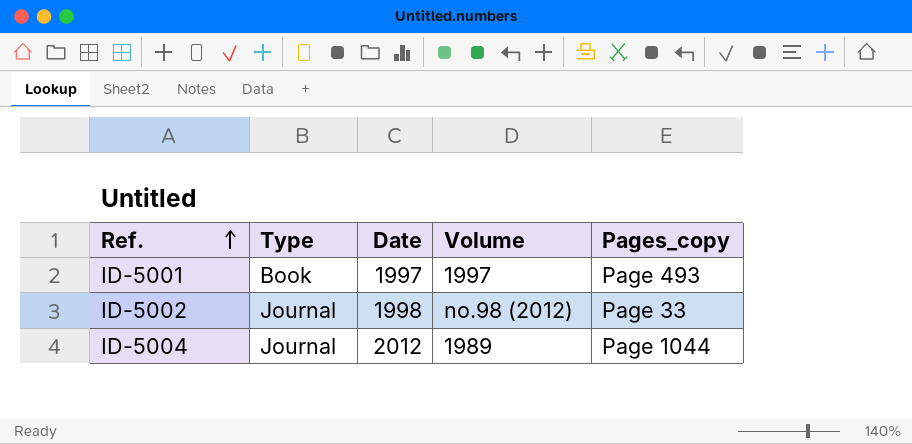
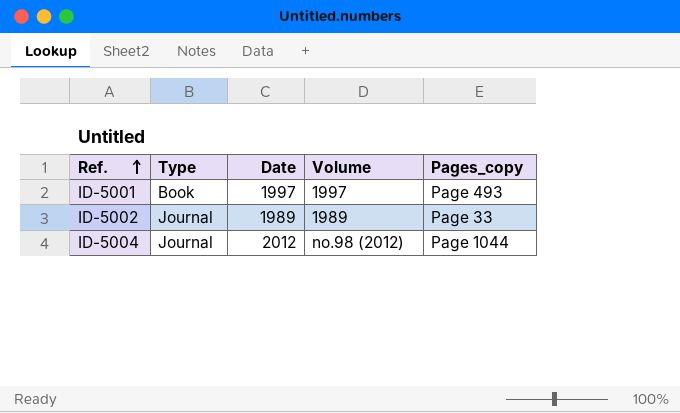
ID-5002 | Date: 1998 -> 1989
ID-5002 | Volume: no.98 (2012) -> 1989
ID-5004 | Volume: 1989 -> no.98 (2012)

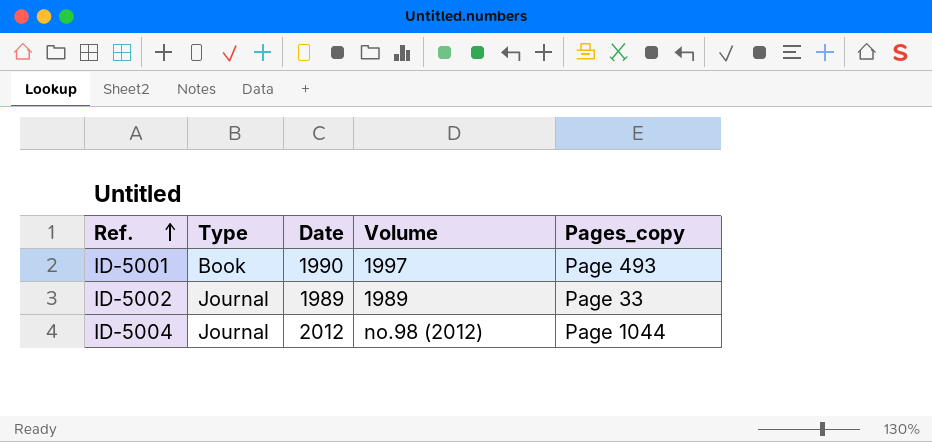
ID-5001 | Date: 1997 -> 1990

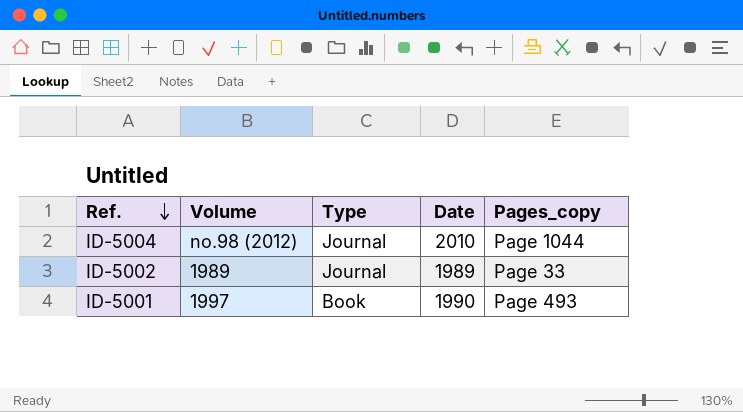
row order: Ref. ascending -> Ref. descending
column Volume | position: 4 -> 2
ID-5004 | Date: 2012 -> 2010

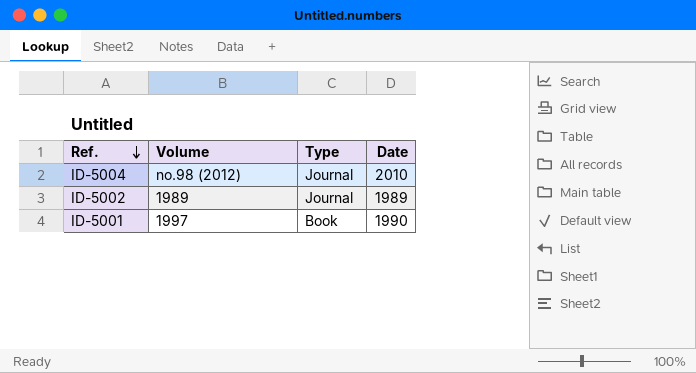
column Pages_copy | position: 5 -> none

